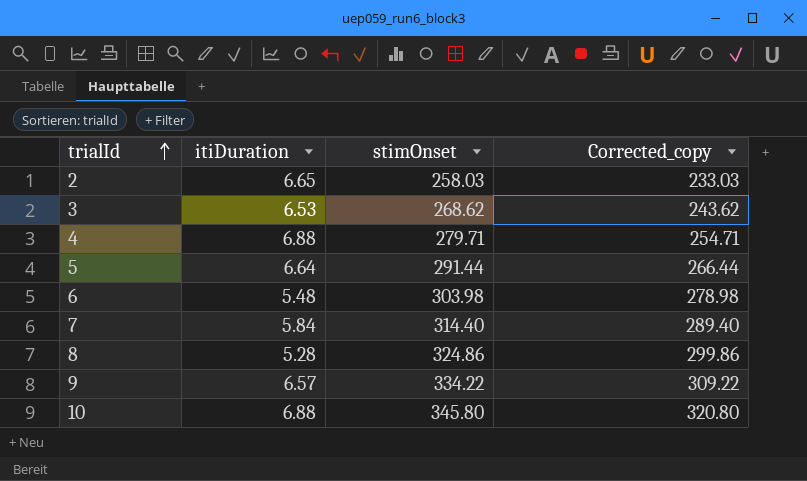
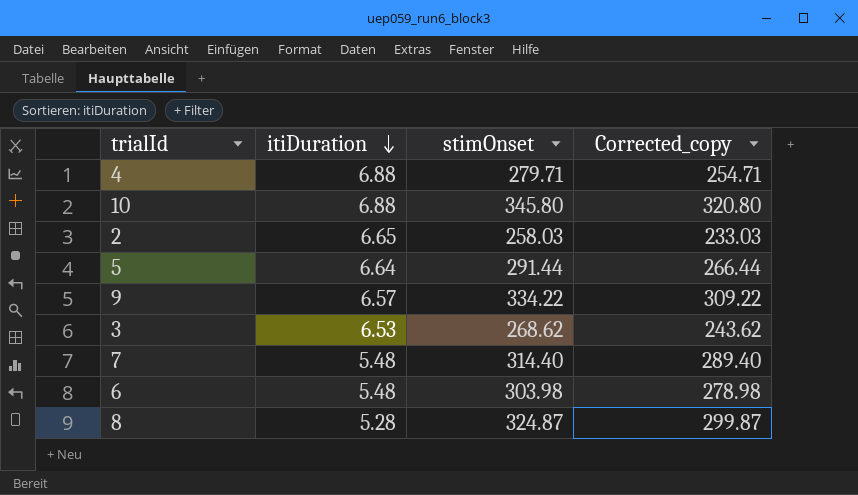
row order: trialId ascending -> itiDuration descending
7 | itiDuration: 5.84 -> 5.48
8 | stimOnset: 324.86 -> 324.87
8 | Corrected_copy: 299.86 -> 299.87

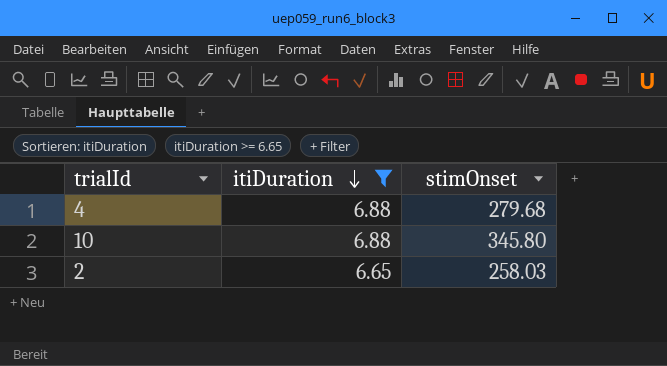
filter: none -> itiDuration >= 6.65
column Corrected_copy | formula: [stimOnset] - 25 -> none
4 | stimOnset: 279.71 -> 279.68

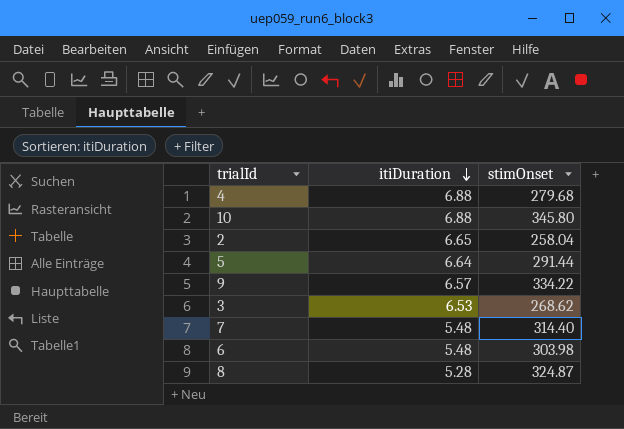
filter: itiDuration >= 6.65 -> none
2 | stimOnset: 258.03 -> 258.04

